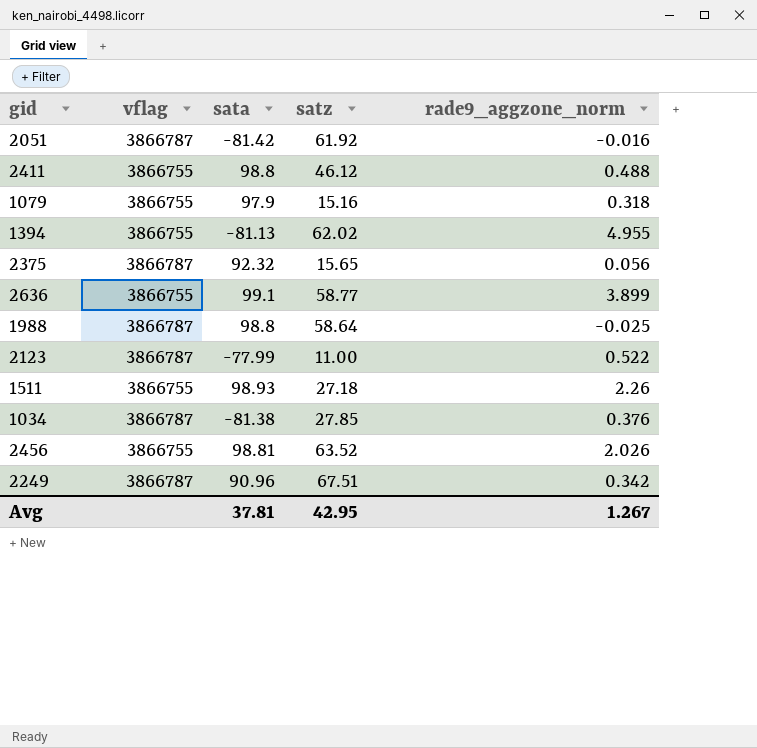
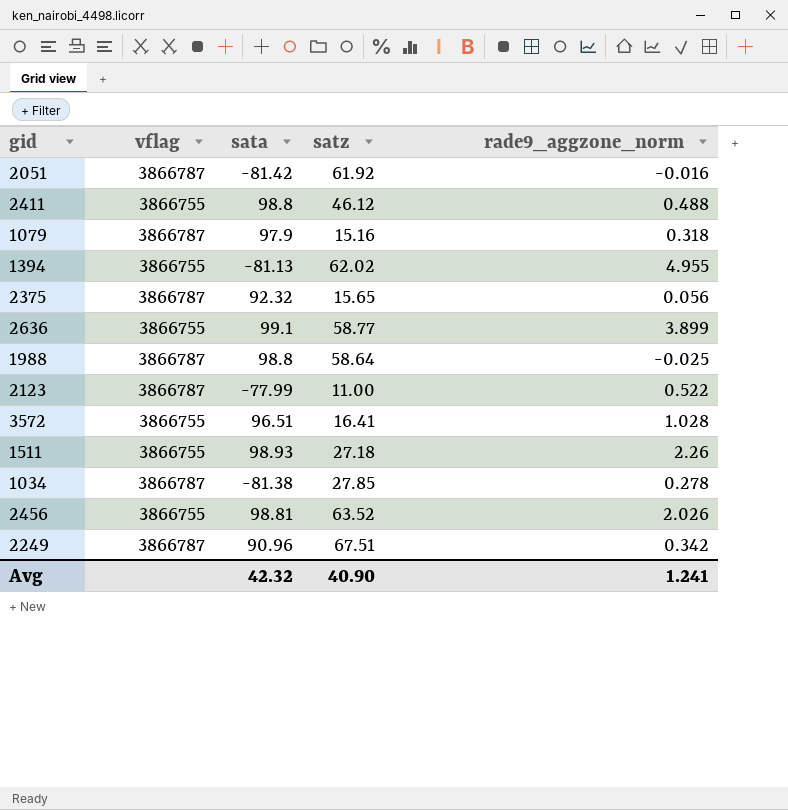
1079 | vflag: 3866755 -> 3866787
row 3572: none -> 3866755 | 96.51 | 16.41 | 1.028
1034 | rade9_aggzone_norm: 0.376 -> 0.278
Avg | sata: 37.81 -> 42.32
Avg | satz: 42.95 -> 40.90
Avg | rade9_aggzone_norm: 1.267 -> 1.241

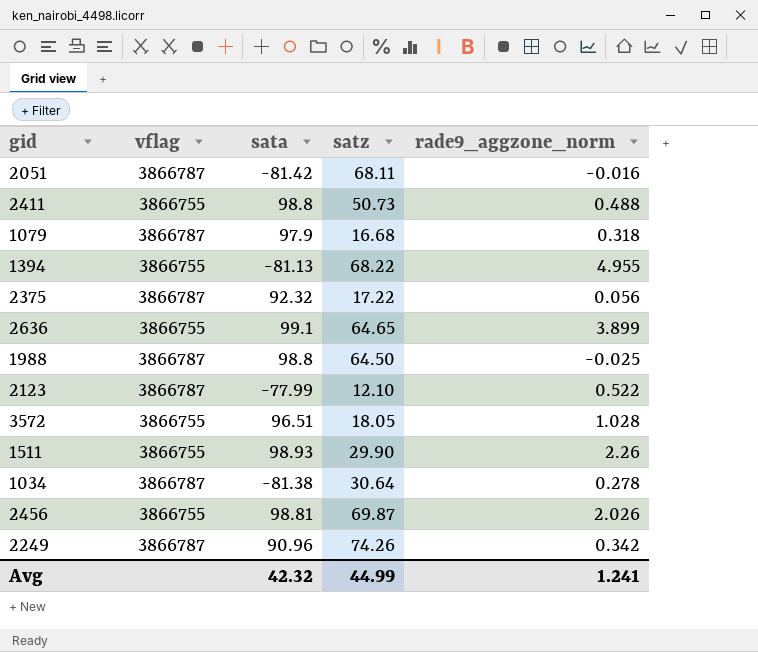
2051 | satz: 61.92 -> 68.11
2411 | satz: 46.12 -> 50.73
1079 | satz: 15.16 -> 16.68
1394 | satz: 62.02 -> 68.22
2375 | satz: 15.65 -> 17.22
2636 | satz: 58.77 -> 64.65
1988 | satz: 58.64 -> 64.50
2123 | satz: 11.00 -> 12.10
3572 | satz: 16.41 -> 18.05
1511 | satz: 27.18 -> 29.90
1034 | satz: 27.85 -> 30.64
2456 | satz: 63.52 -> 69.87
2249 | satz: 67.51 -> 74.26
Avg | satz: 40.90 -> 44.99

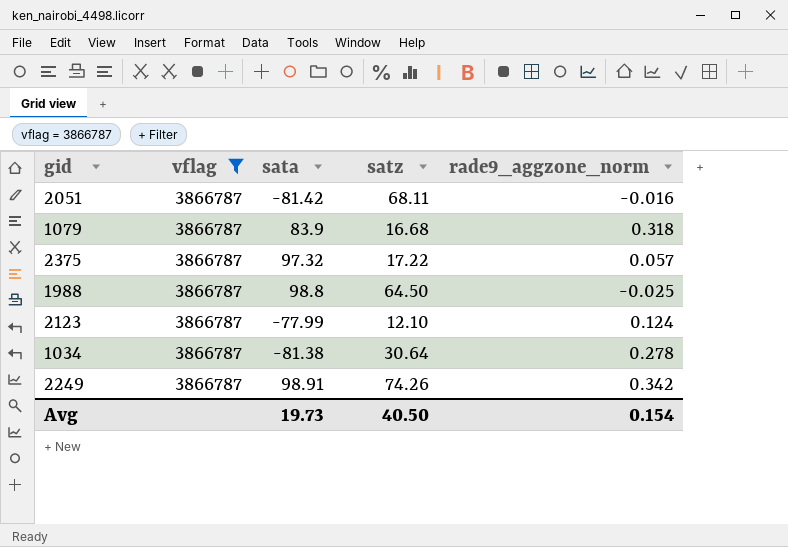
filter: none -> vflag = 3866787
1079 | sata: 97.9 -> 83.9
2375 | sata: 92.32 -> 97.32
2375 | rade9_aggzone_norm: 0.056 -> 0.057
2123 | rade9_aggzone_norm: 0.522 -> 0.124
2249 | sata: 90.96 -> 98.91
Avg | sata: 42.32 -> 19.73
Avg | satz: 44.99 -> 40.50
Avg | rade9_aggzone_norm: 1.241 -> 0.154

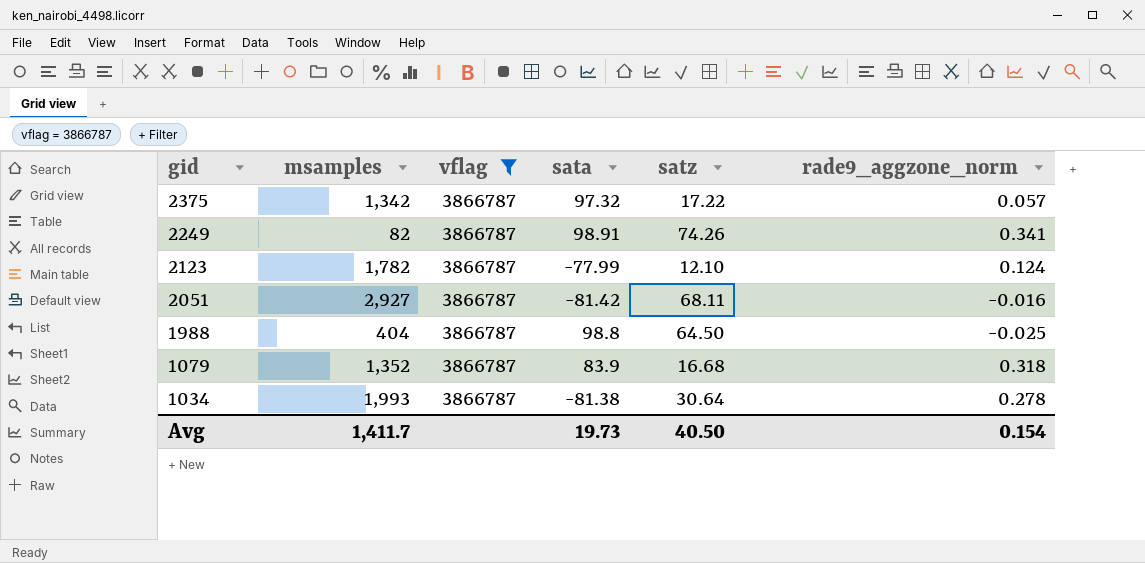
row order: none -> gid descending
column msamples | position: none -> 2
2249 | rade9_aggzone_norm: 0.342 -> 0.341

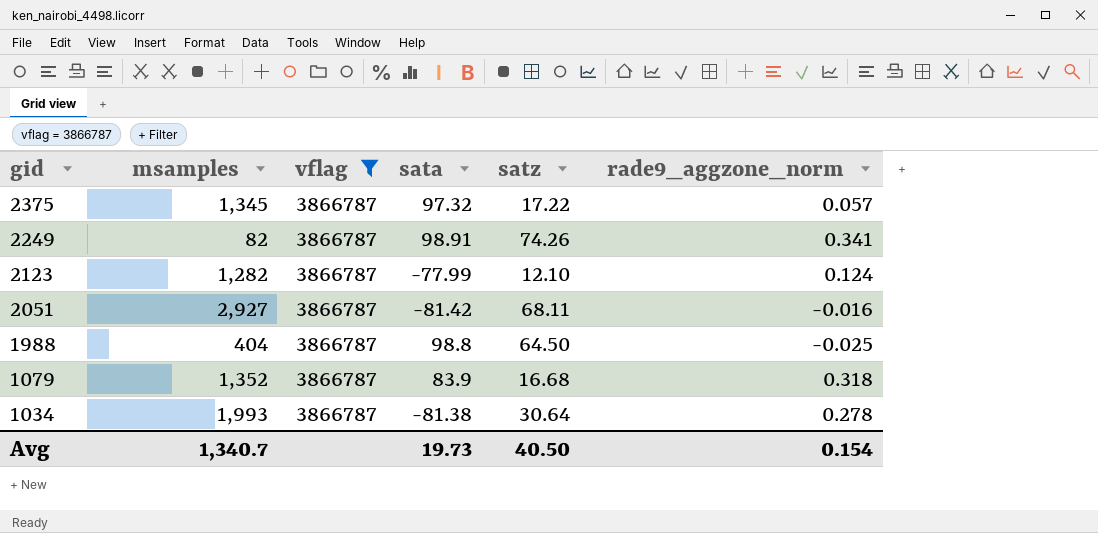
2375 | msamples: 1,342 -> 1,345
2123 | msamples: 1,782 -> 1,282
Avg | msamples: 1,411.7 -> 1,340.7

